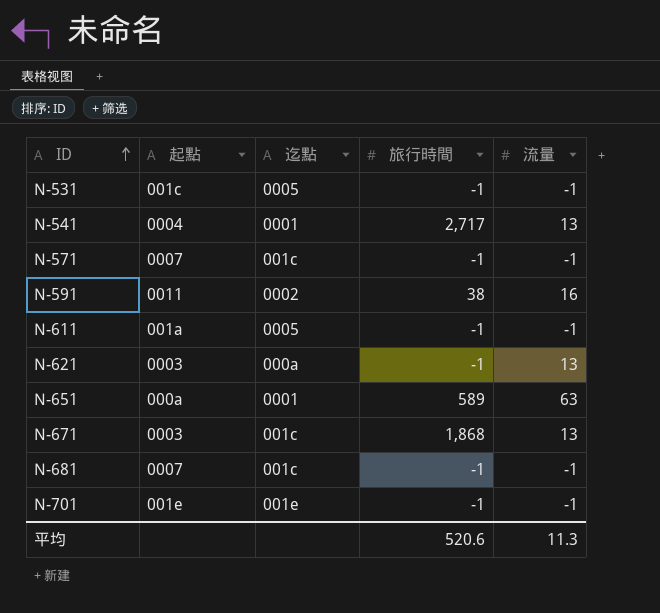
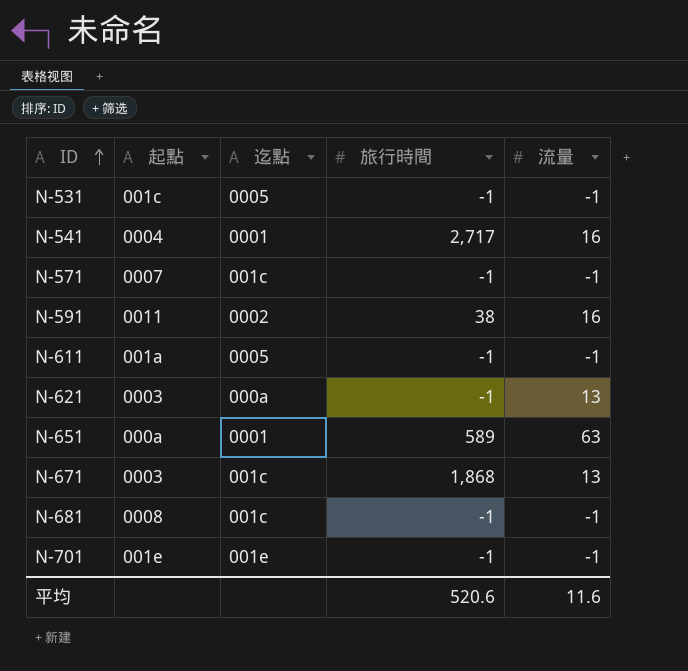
N-541 | 流量: 13 -> 16
N-681 | 起點: 0007 -> 0008
平均 | 流量: 11.3 -> 11.6

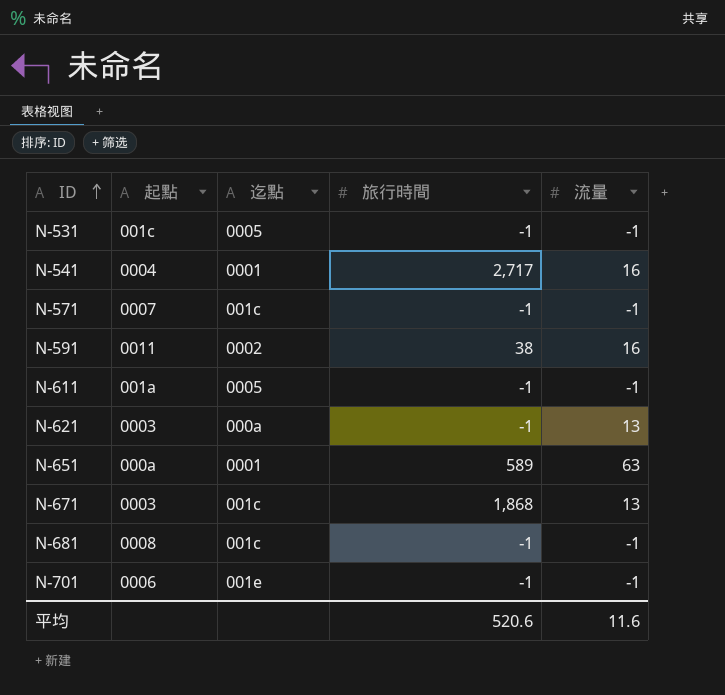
N-701 | 起點: 001e -> 0006

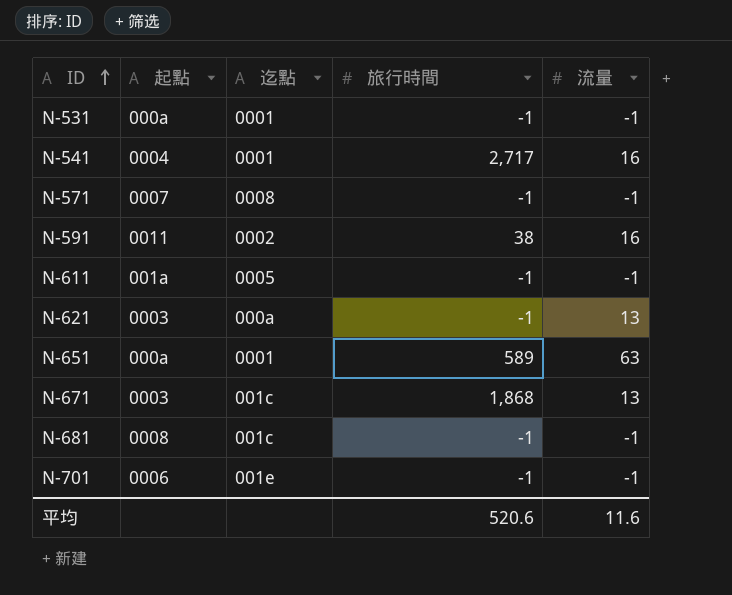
N-531 | 起點: 001c -> 000a
N-531 | 迄點: 0005 -> 0001
N-571 | 迄點: 001c -> 0008

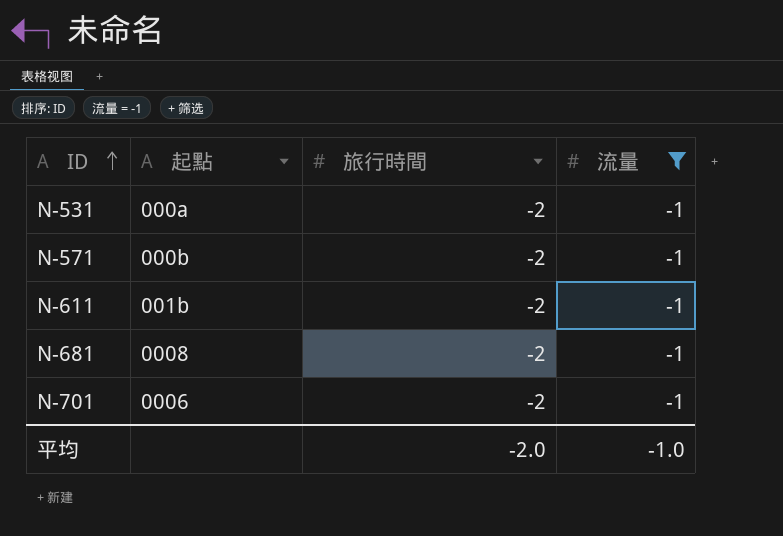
filter: none -> 流量 = -1
column 迄點 | position: 3 -> none
N-531 | 旅行時間: -1 -> -2
N-571 | 起點: 0007 -> 000b
N-571 | 旅行時間: -1 -> -2
N-611 | 起點: 001a -> 001b
N-611 | 旅行時間: -1 -> -2
N-681 | 旅行時間: -1 -> -2
N-701 | 旅行時間: -1 -> -2
平均 | 旅行時間: 520.6 -> -2.0
平均 | 流量: 11.6 -> -1.0

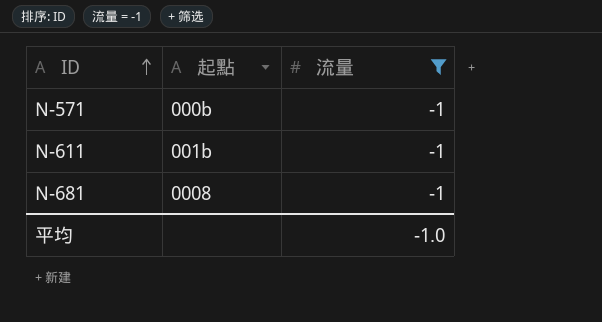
column 旅行時間 | position: 3 -> none
row N-531: 000a | -2 | -1 -> none
row N-701: 0006 | -2 | -1 -> none

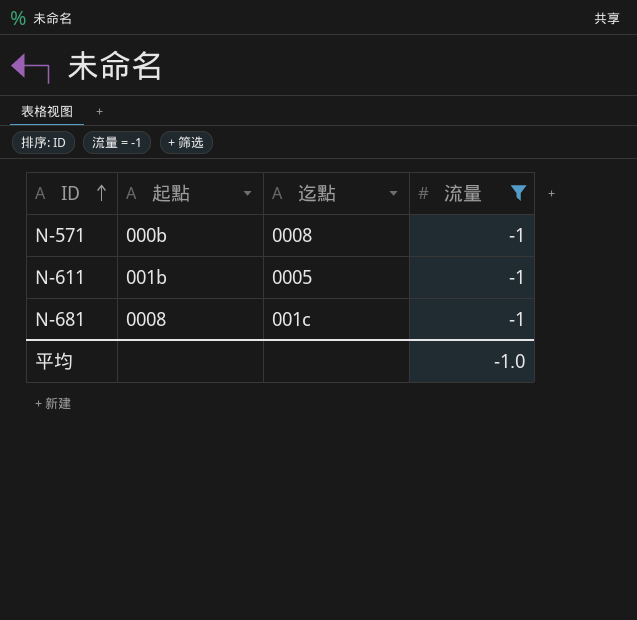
column 迄點 | position: none -> 3

